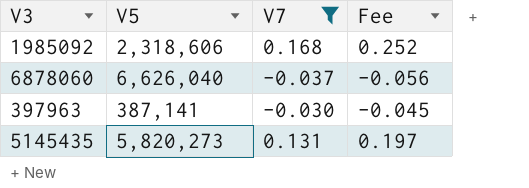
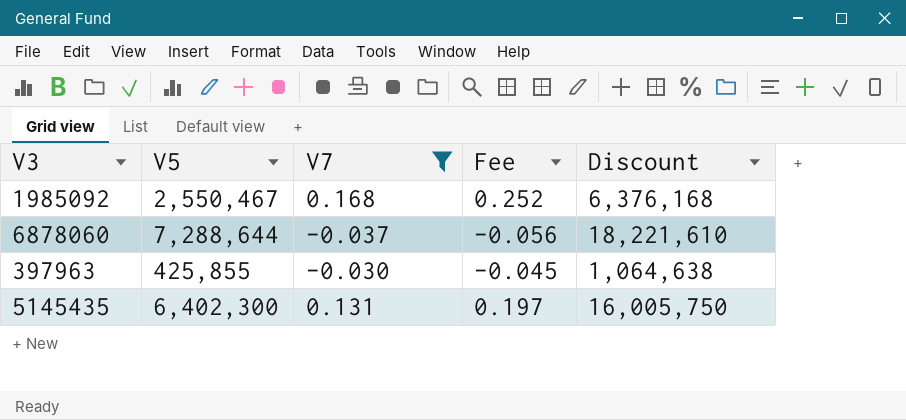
column Discount | formula: none -> [V5] * 2.5
1985092 | V5: 2,318,606 -> 2,550,467
6878060 | V5: 6,626,040 -> 7,288,644
397963 | V5: 387,141 -> 425,855
5145435 | V5: 5,820,273 -> 6,402,300

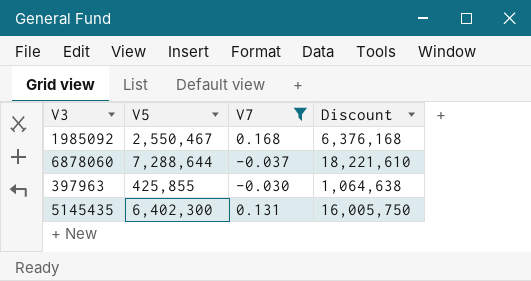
column Fee | formula: [V7] * 1.5 -> none

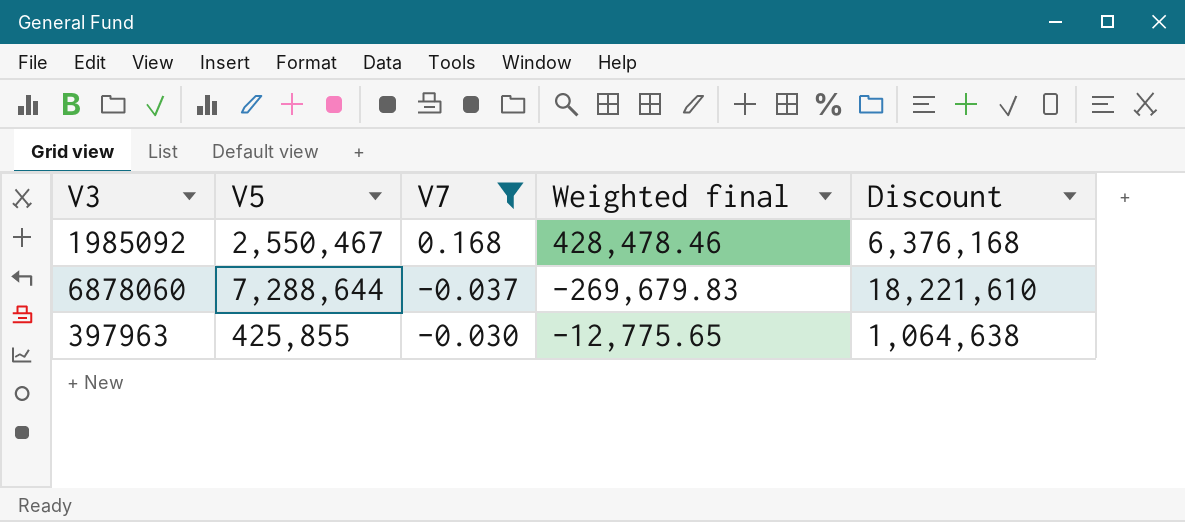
column Weighted final | formula: none -> [V5] * [V7]
row 5145435: 6,402,300 | 0.131 | 16,005,750 -> none

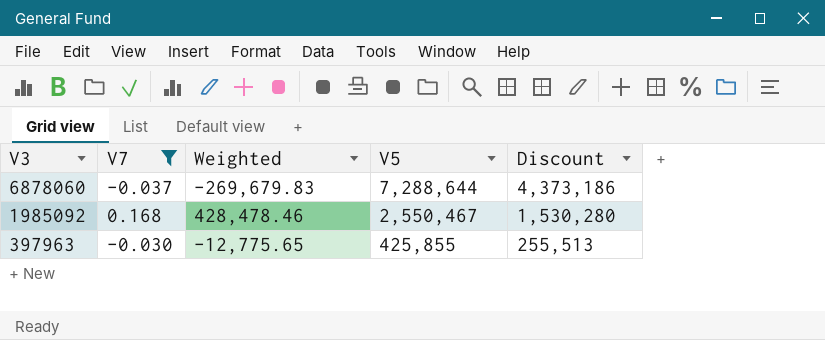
row order: none -> V3 descending
column name: Weighted final -> Weighted
column V5 | position: 2 -> 4
column Discount | formula: [V5] * 2.5 -> [V5] * 0.6

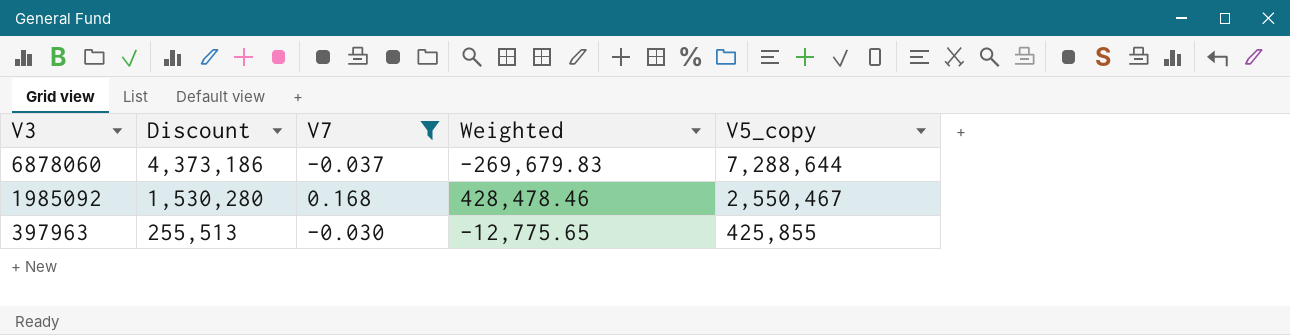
column Discount | position: 5 -> 2
column name: V5 -> V5_copy

